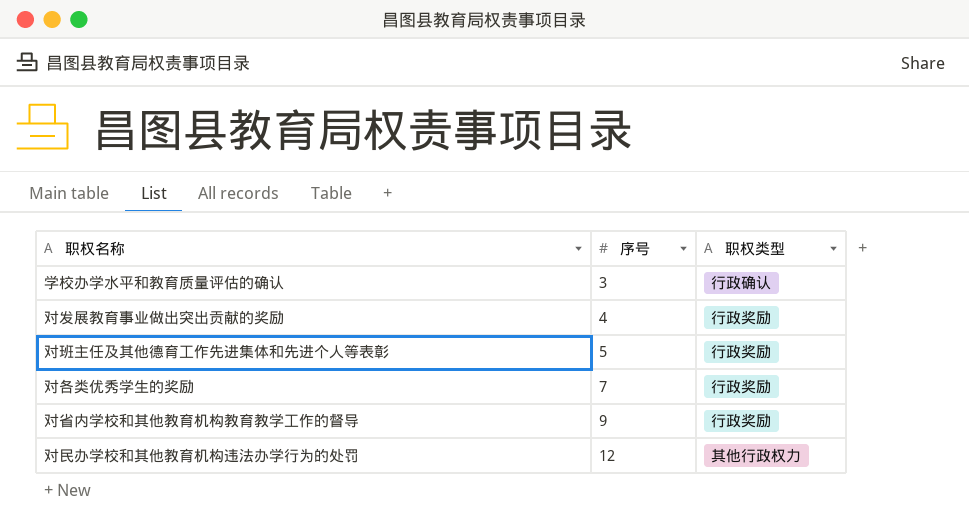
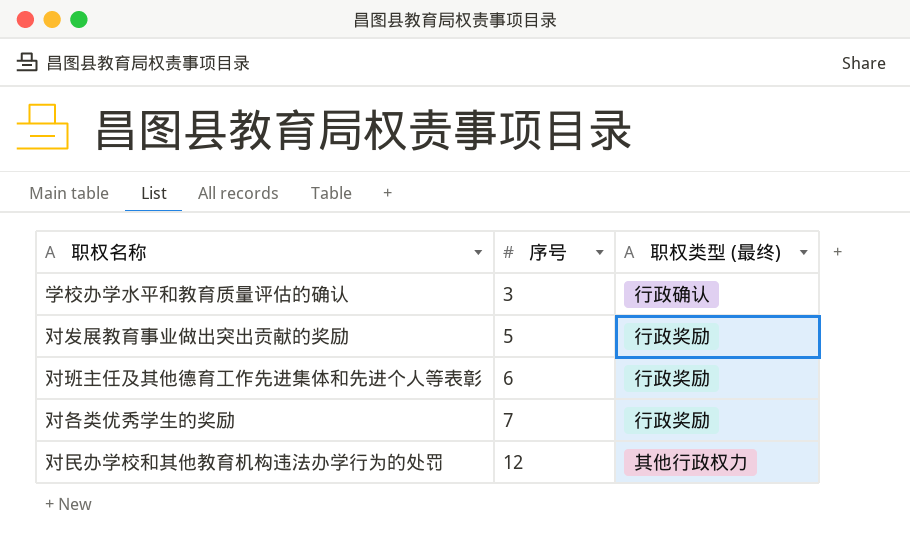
column name: 职权类型 -> 职权类型 (最终)
row 对省内学校和其他教育机构教育教学工作的督导: 9 | 行政奖励 -> none
对发展教育事业做出突出贡献的奖励 | 序号: 4 -> 5
对班主任及其他德育工作先进集体和先进个人等表彰 | 序号: 5 -> 6

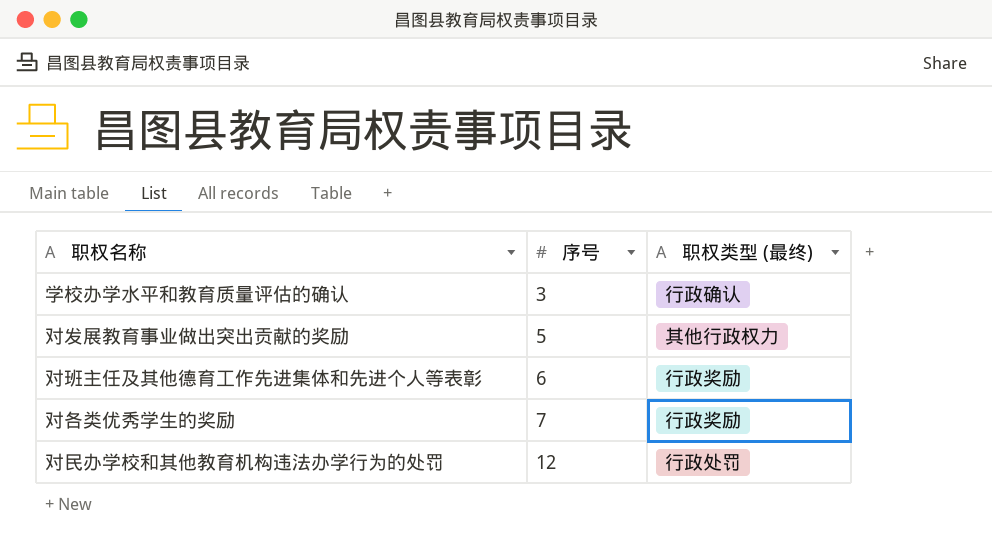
对发展教育事业做出突出贡献的奖励 | 职权类型 (最终): 行政奖励 -> 其他行政权力
对民办学校和其他教育机构违法办学行为的处罚 | 职权类型 (最终): 其他行政权力 -> 行政处罚

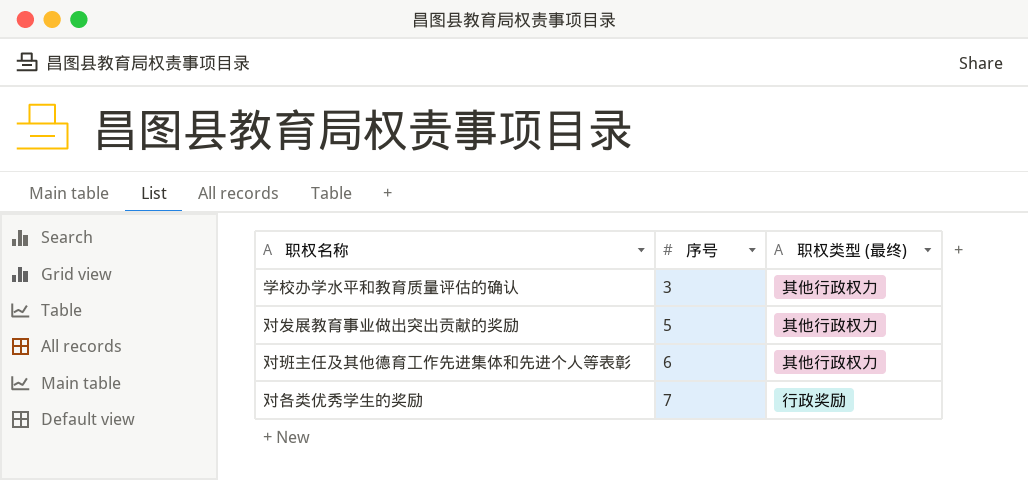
row 对民办学校和其他教育机构违法办学行为的处罚: 12 | 行政处罚 -> none
学校办学水平和教育质量评估的确认 | 职权类型 (最终): 行政确认 -> 其他行政权力
对班主任及其他德育工作先进集体和先进个人等表彰 | 职权类型 (最终): 行政奖励 -> 其他行政权力

